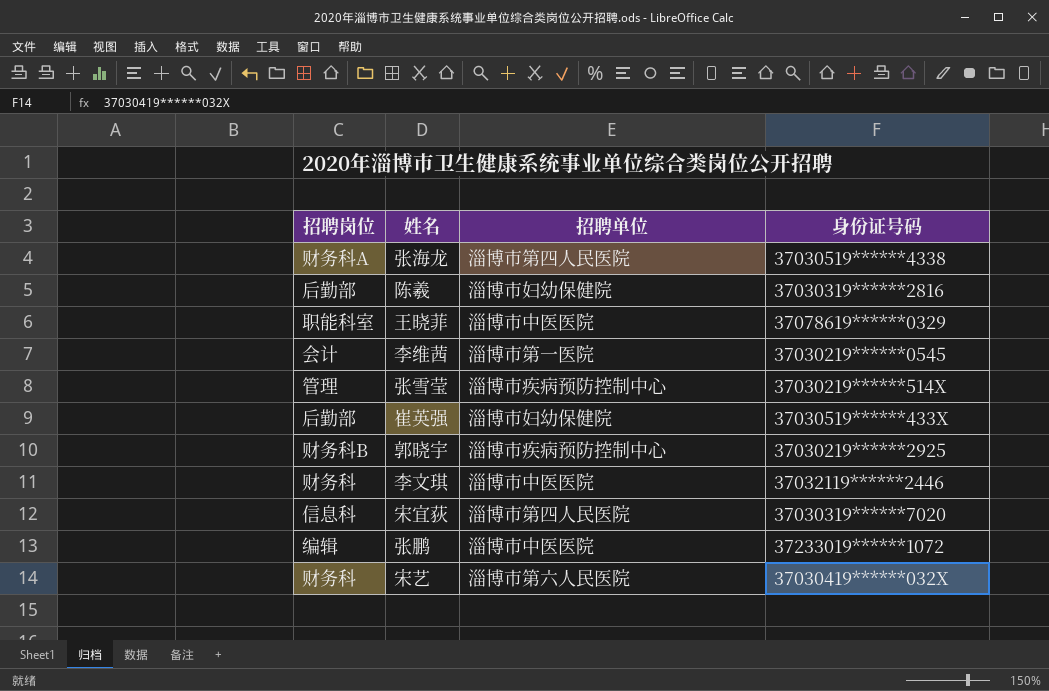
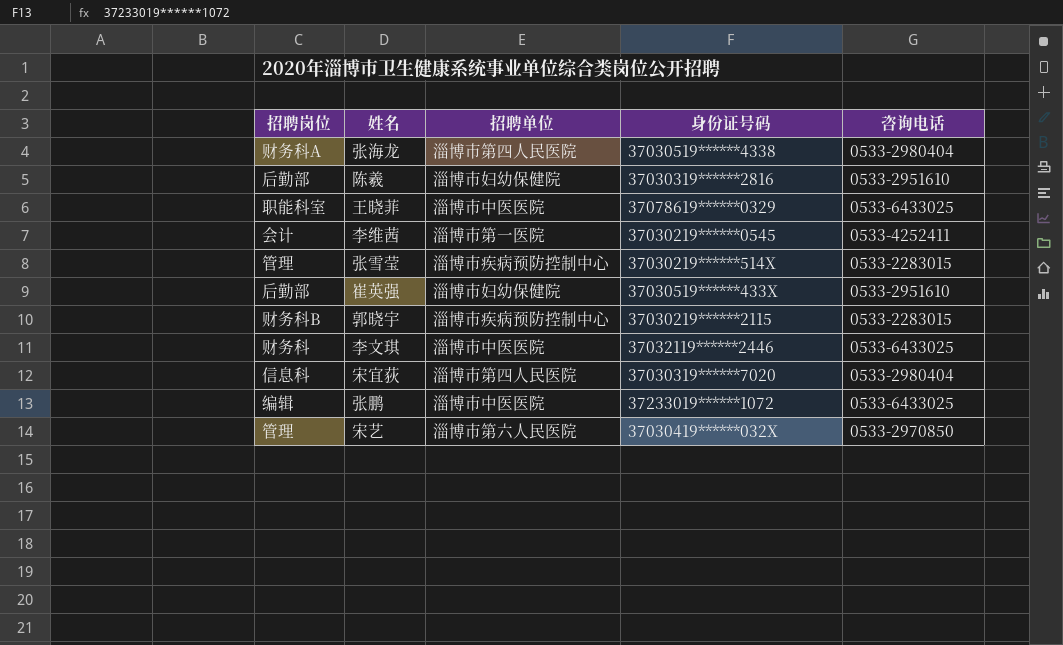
column 咨询电话 | position: none -> 5
郭晓宇 | 身份证号码: 37030219******2925 -> 37030219******2115
宋艺 | 招聘岗位: 财务科 -> 管理

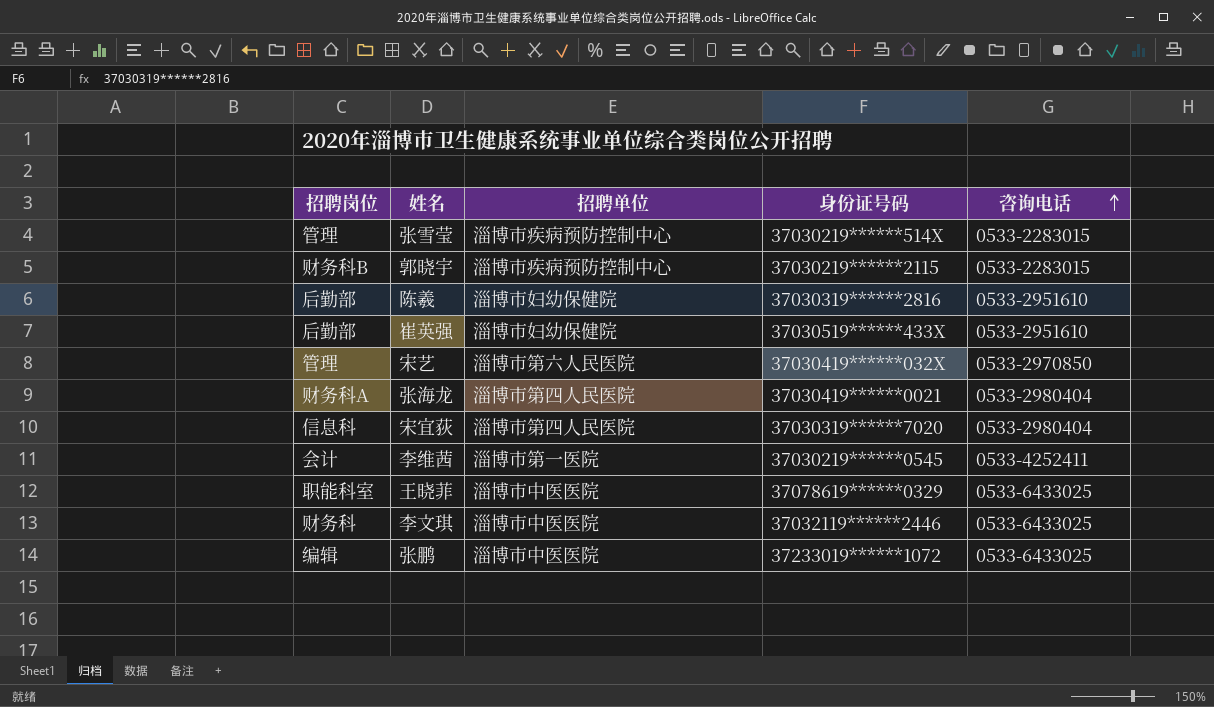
row order: none -> 咨询电话 ascending
张海龙 | 身份证号码: 37030519******4338 -> 37030419******0021

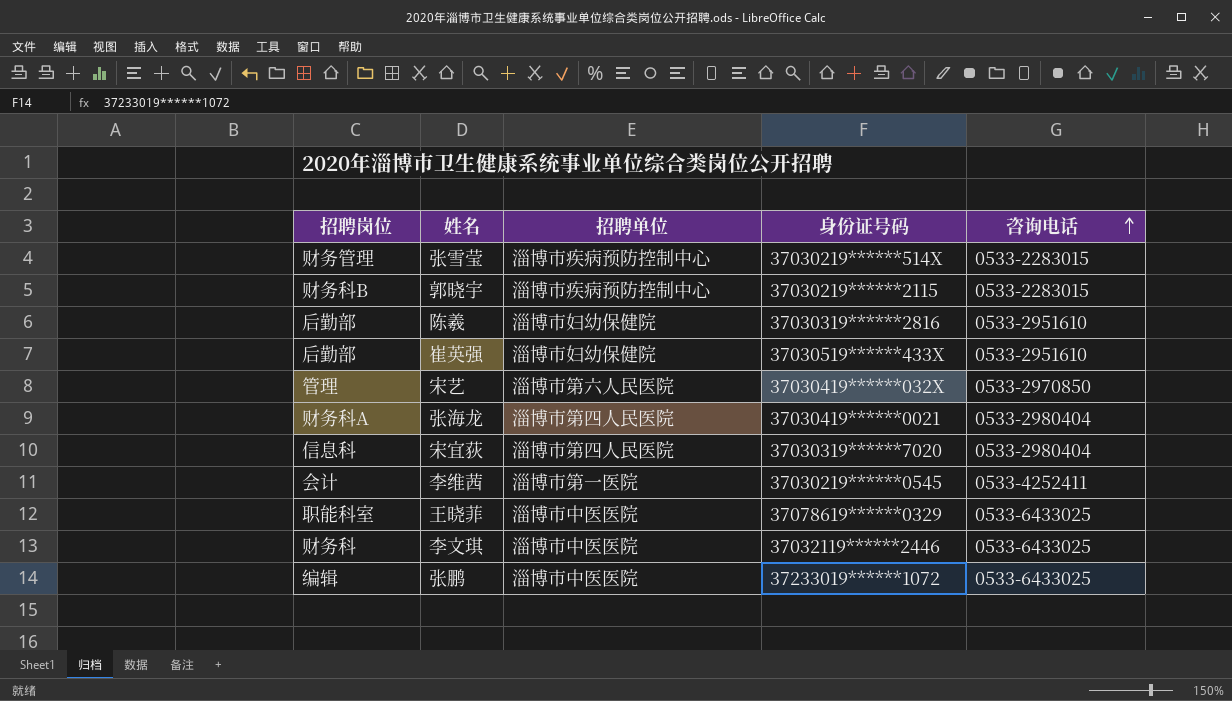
张雪莹 | 招聘岗位: 管理 -> 财务管理

